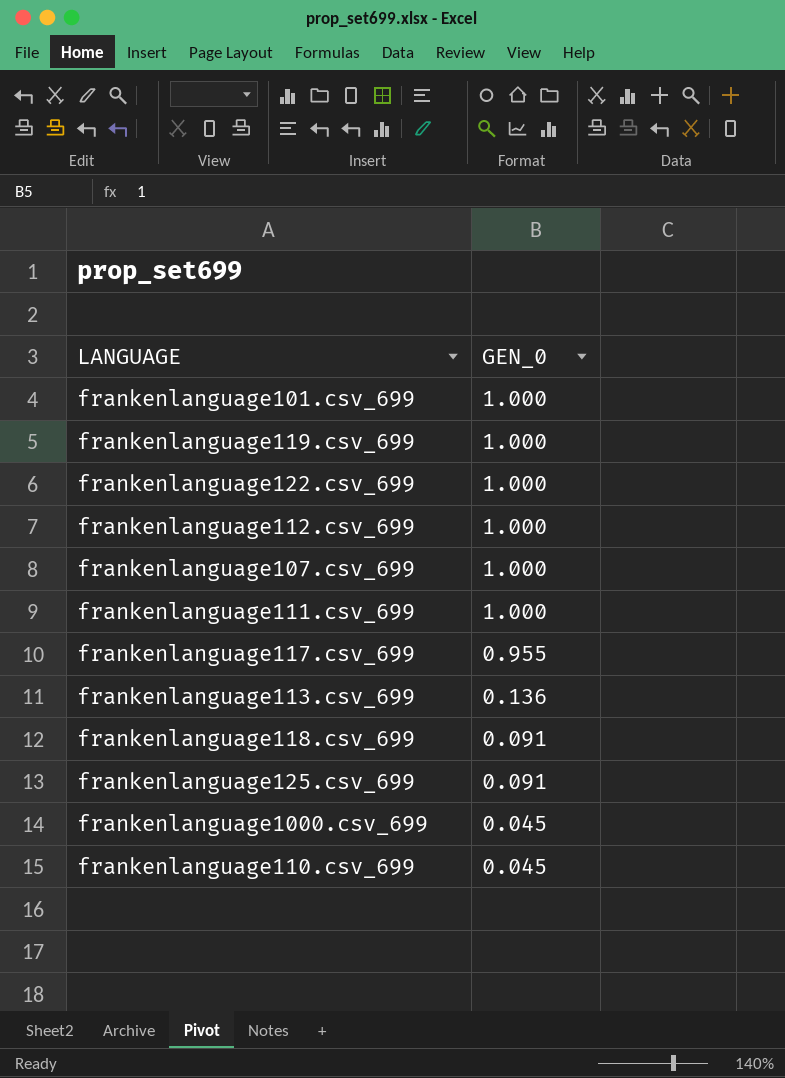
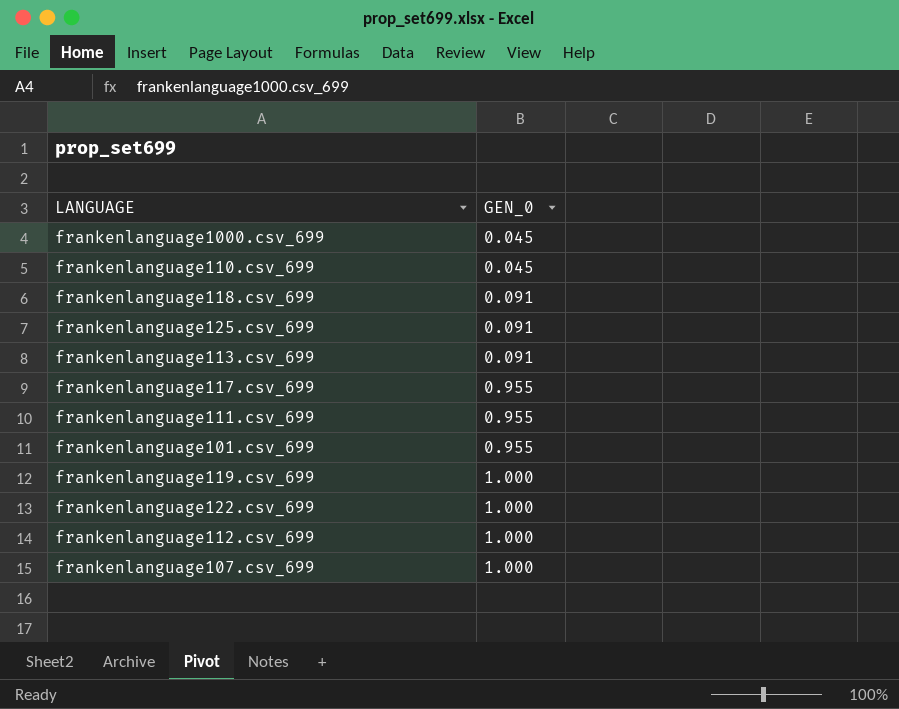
row order: GEN_0 descending -> GEN_0 ascending
frankenlanguage113.csv_699 | GEN_0: 0.136 -> 0.091
frankenlanguage111.csv_699 | GEN_0: 1.000 -> 0.955
frankenlanguage101.csv_699 | GEN_0: 1.000 -> 0.955

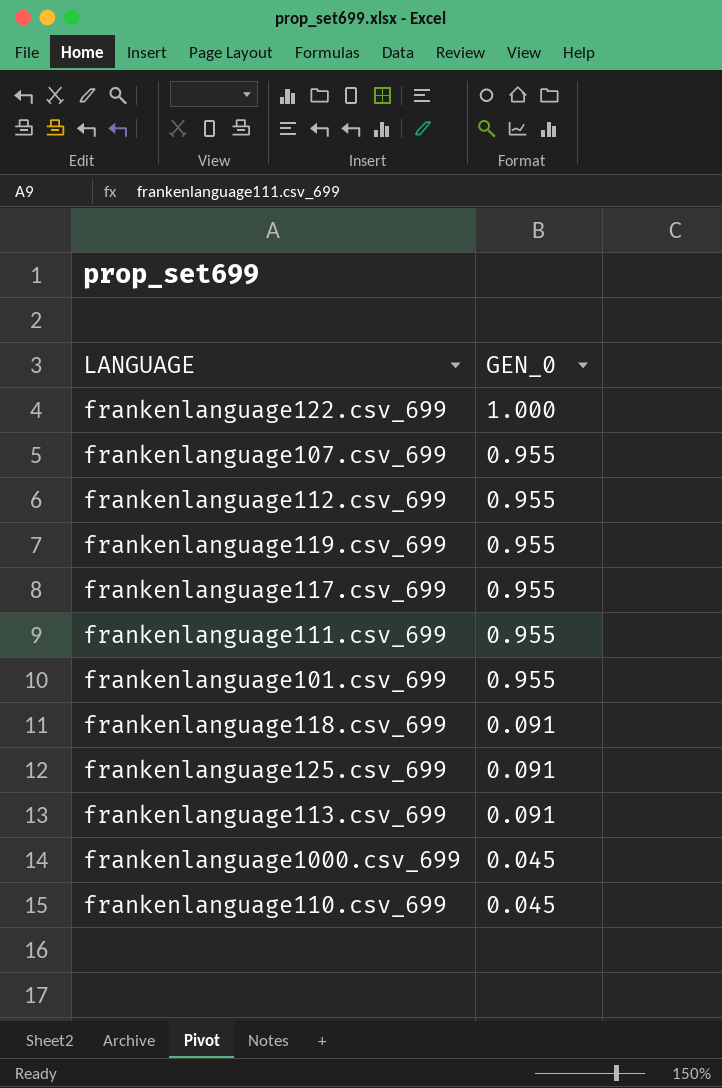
row order: GEN_0 ascending -> GEN_0 descending
frankenlanguage107.csv_699 | GEN_0: 1.000 -> 0.955
frankenlanguage112.csv_699 | GEN_0: 1.000 -> 0.955
frankenlanguage119.csv_699 | GEN_0: 1.000 -> 0.955

